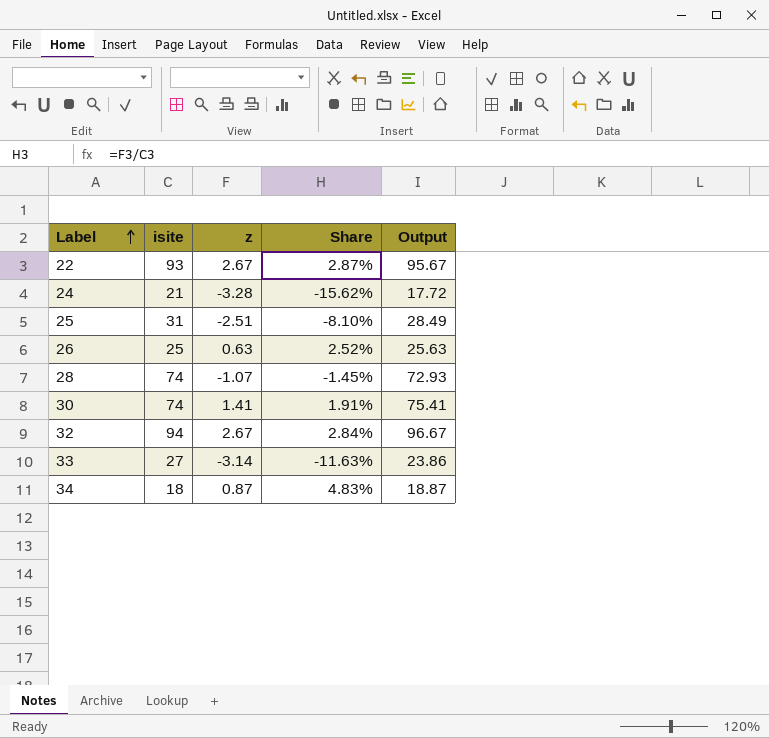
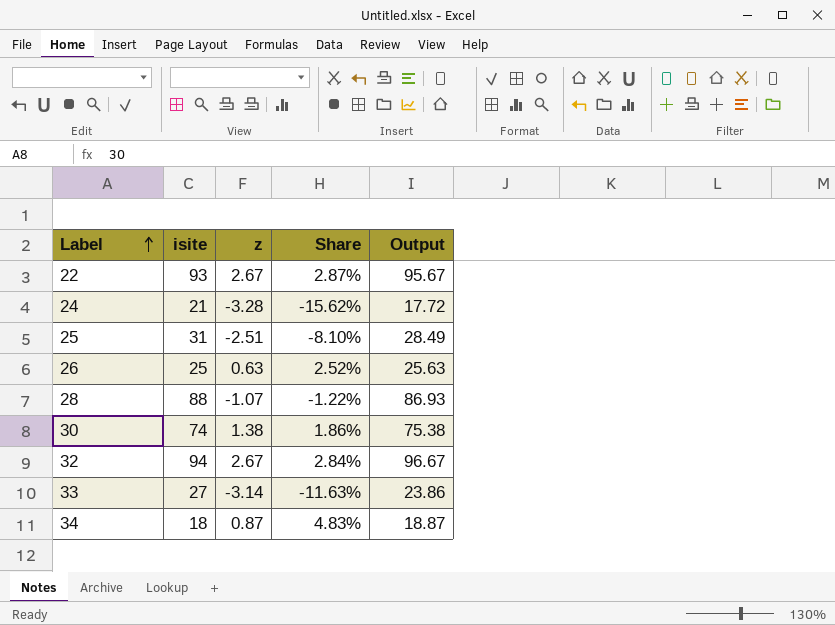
28 | isite: 74 -> 88
28 | Share: -1.45% -> -1.22%
28 | Output: 72.93 -> 86.93
30 | z: 1.41 -> 1.38
30 | Share: 1.91% -> 1.86%
30 | Output: 75.41 -> 75.38

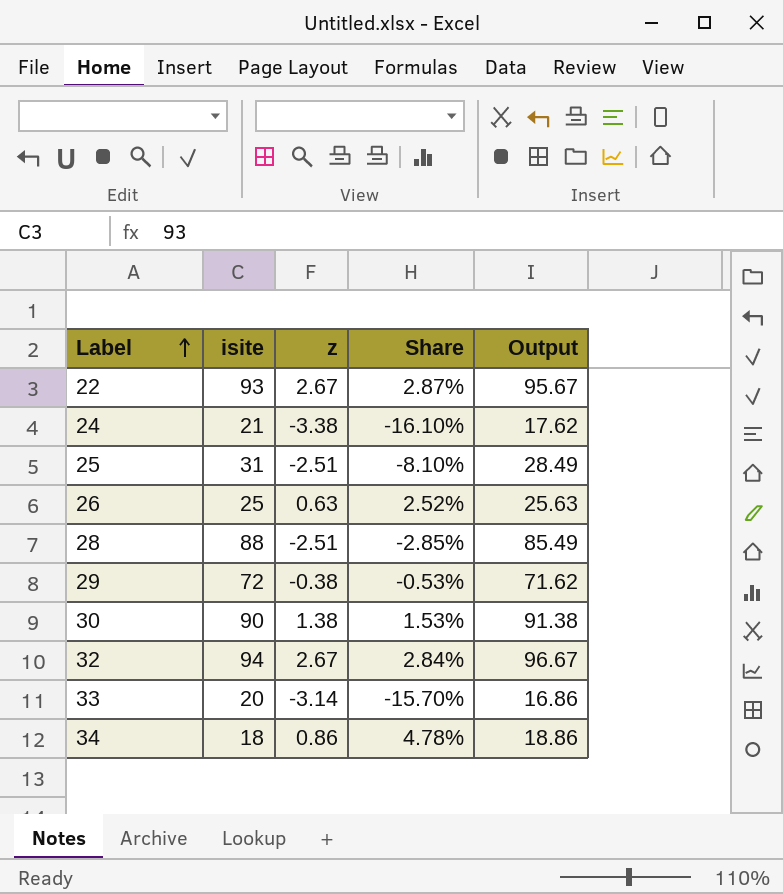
24 | z: -3.28 -> -3.38
24 | Share: -15.62% -> -16.10%
24 | Output: 17.72 -> 17.62
28 | z: -1.07 -> -2.51
28 | Share: -1.22% -> -2.85%
28 | Output: 86.93 -> 85.49
row 29: none -> 72 | -0.38 | -0.53% | 71.62
30 | isite: 74 -> 90
30 | Share: 1.86% -> 1.53%
30 | Output: 75.38 -> 91.38
33 | isite: 27 -> 20
33 | Share: -11.63% -> -15.70%
33 | Output: 23.86 -> 16.86
34 | z: 0.87 -> 0.86
34 | Share: 4.83% -> 4.78%
34 | Output: 18.87 -> 18.86

